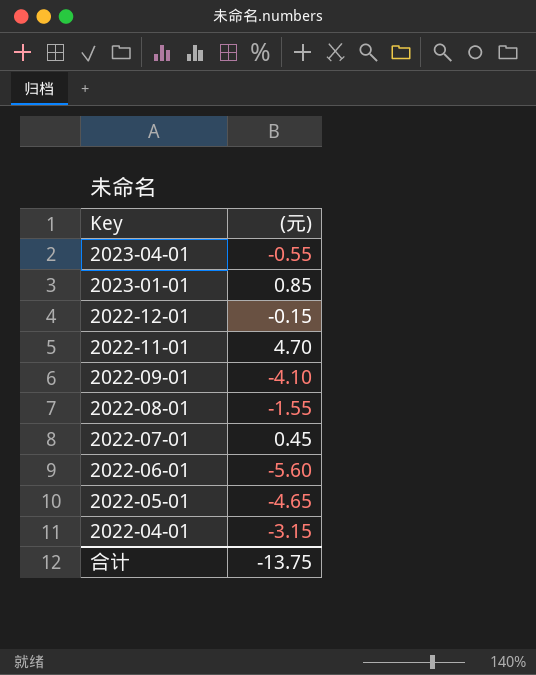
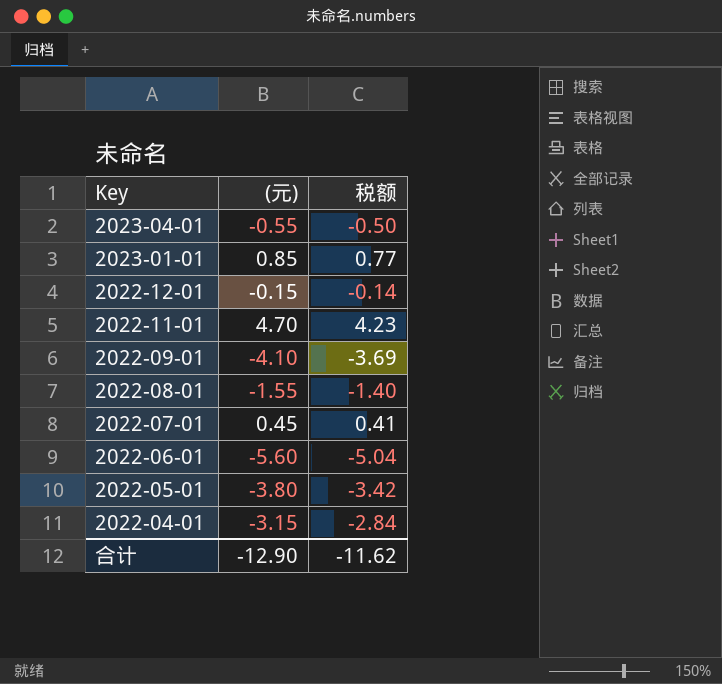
column 税额 | formula: none -> [(元)] * 0.9
2022-05-01 | (元): -4.65 -> -3.80
合计 | (元): -13.75 -> -12.90

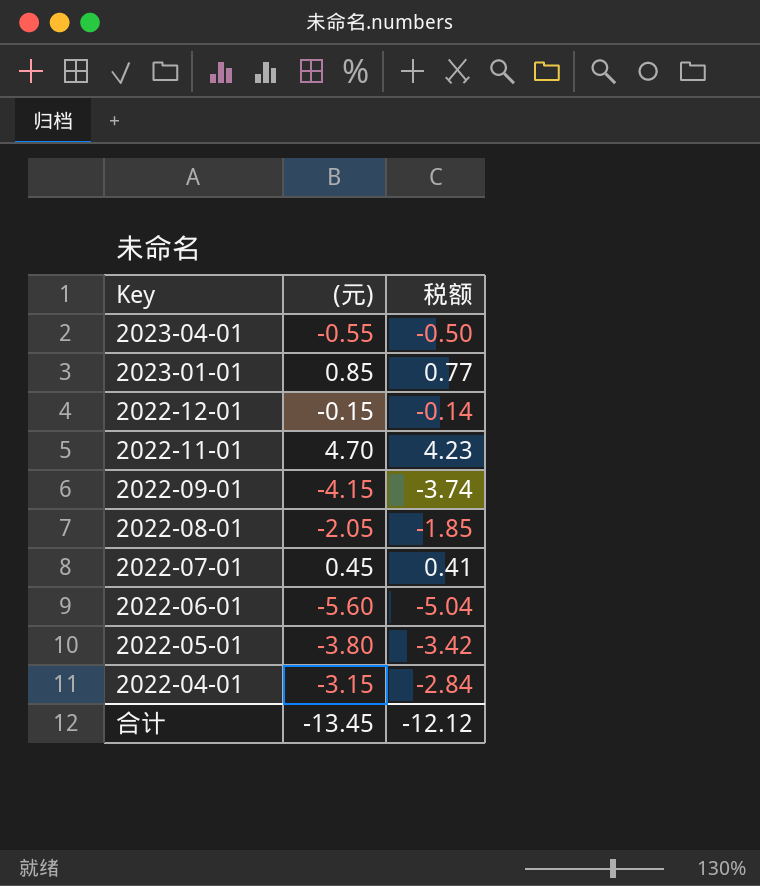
2022-09-01 | (元): -4.10 -> -4.15
2022-09-01 | 税额: -3.69 -> -3.74
2022-08-01 | (元): -1.55 -> -2.05
2022-08-01 | 税额: -1.40 -> -1.85
合计 | (元): -12.90 -> -13.45
合计 | 税额: -11.62 -> -12.12

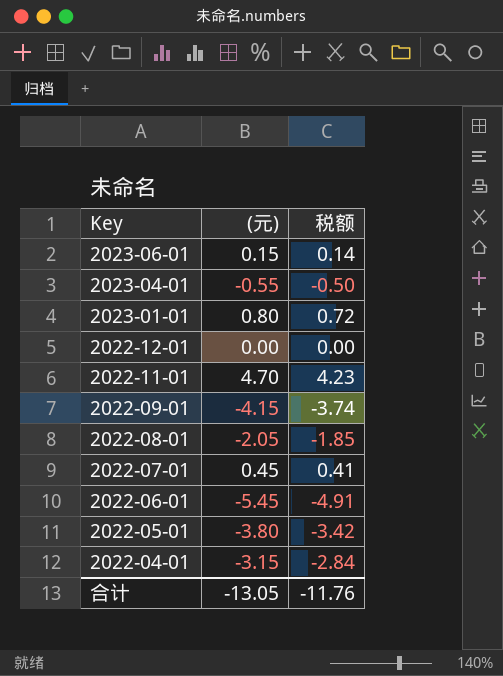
row 2023-06-01: none -> 0.15 | 0.14
2023-01-01 | (元): 0.85 -> 0.80
2023-01-01 | 税额: 0.77 -> 0.72
2022-12-01 | (元): -0.15 -> 0.00
2022-12-01 | 税额: -0.14 -> 0.00
2022-06-01 | (元): -5.60 -> -5.45
2022-06-01 | 税额: -5.04 -> -4.91
合计 | (元): -13.45 -> -13.05
合计 | 税额: -12.12 -> -11.76

